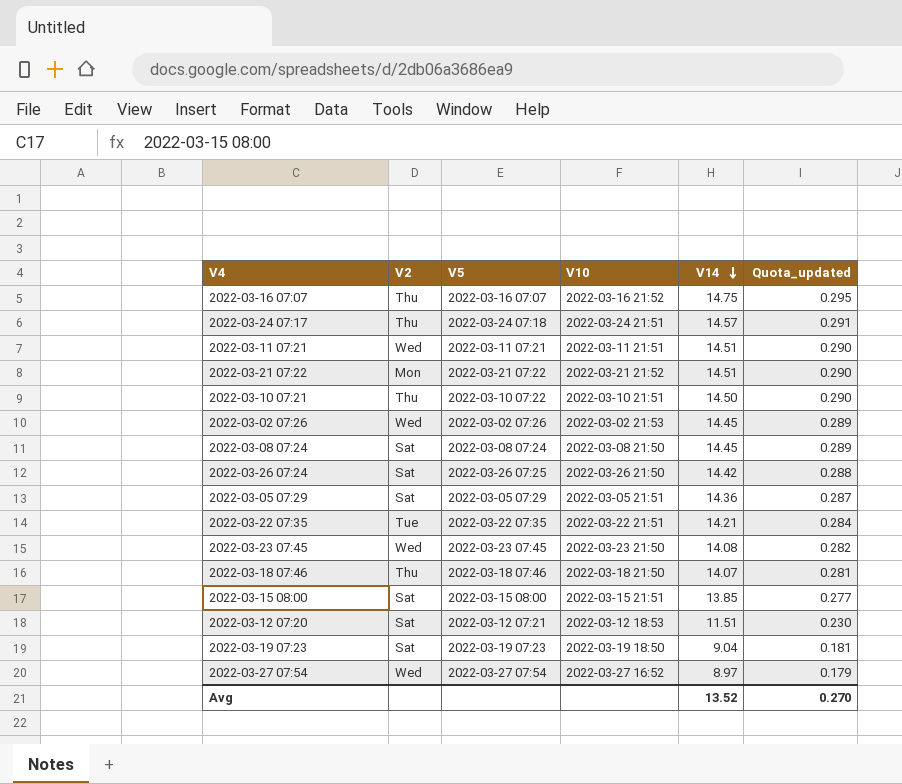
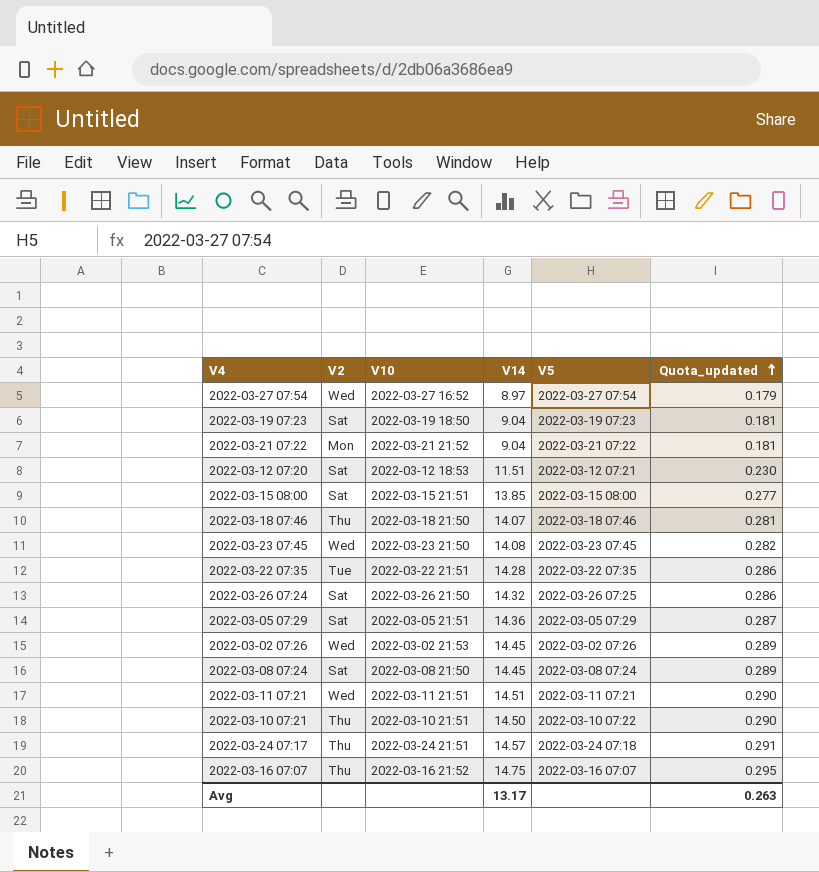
row order: V14 descending -> Quota_updated ascending
column V5 | position: 3 -> 5
2022-03-21 07:22 | V14: 14.51 -> 9.04
2022-03-21 07:22 | Quota_updated: 0.290 -> 0.181
2022-03-22 07:35 | V14: 14.21 -> 14.28
2022-03-22 07:35 | Quota_updated: 0.284 -> 0.286
2022-03-26 07:24 | V14: 14.42 -> 14.32
2022-03-26 07:24 | Quota_updated: 0.288 -> 0.286
Avg | V14: 13.52 -> 13.17
Avg | Quota_updated: 0.270 -> 0.263

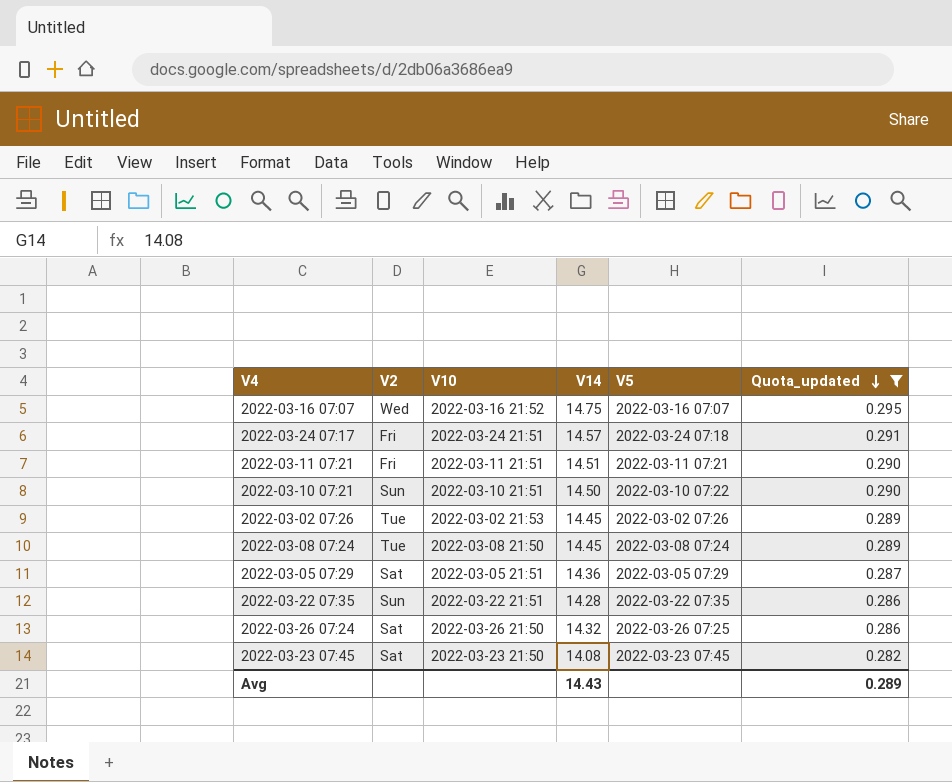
filter: none -> Quota_updated >= 0.282
row order: Quota_updated ascending -> Quota_updated descending
2022-03-16 07:07 | V2: Thu -> Wed
2022-03-24 07:17 | V2: Thu -> Fri
2022-03-11 07:21 | V2: Wed -> Fri
2022-03-10 07:21 | V2: Thu -> Sun
2022-03-02 07:26 | V2: Wed -> Tue
2022-03-08 07:24 | V2: Sat -> Tue
2022-03-22 07:35 | V2: Tue -> Sun
2022-03-23 07:45 | V2: Wed -> Sat
Avg | V14: 13.17 -> 14.43
Avg | Quota_updated: 0.263 -> 0.289

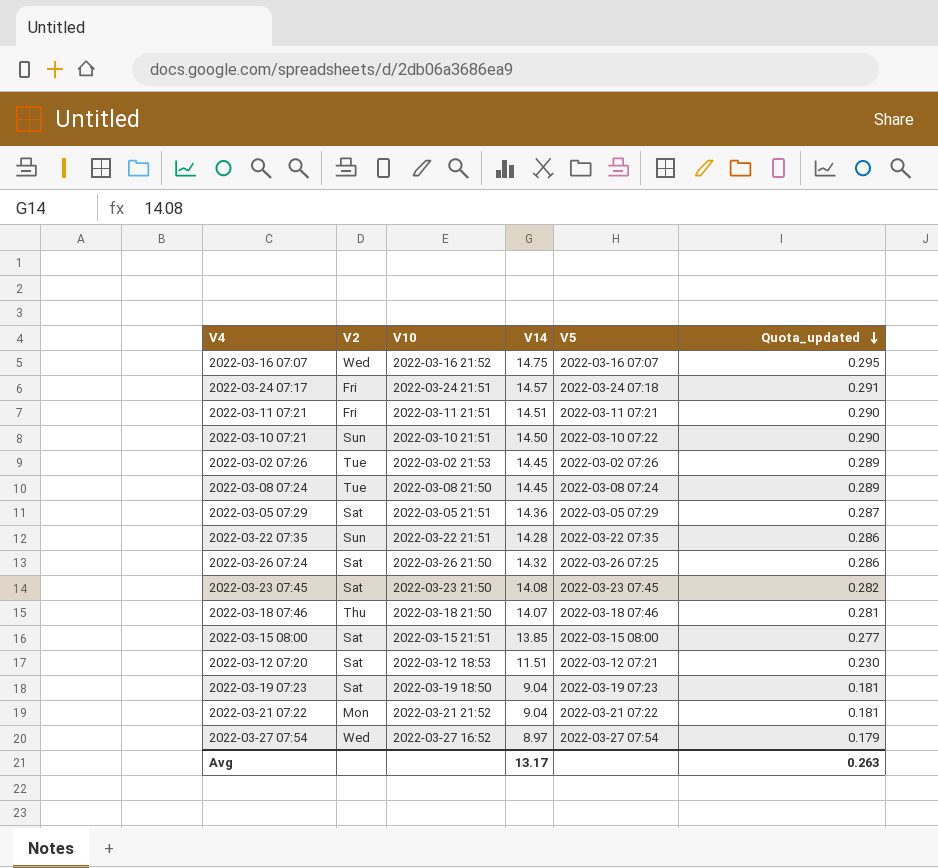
filter: Quota_updated >= 0.282 -> none
Avg | V14: 14.43 -> 13.17
Avg | Quota_updated: 0.289 -> 0.263

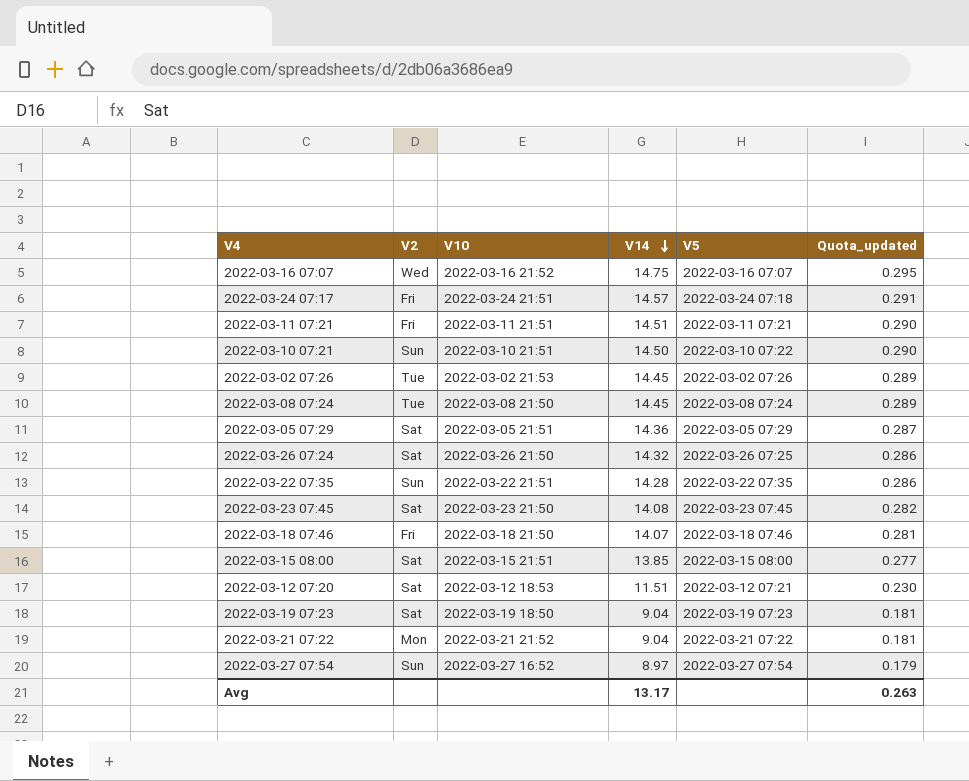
row order: Quota_updated descending -> V14 descending
2022-03-18 07:46 | V2: Thu -> Fri
2022-03-27 07:54 | V2: Wed -> Sun

